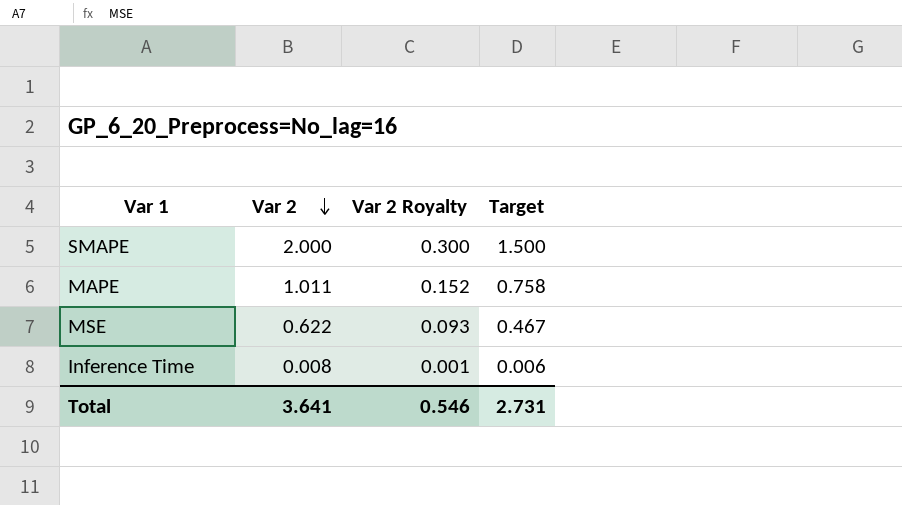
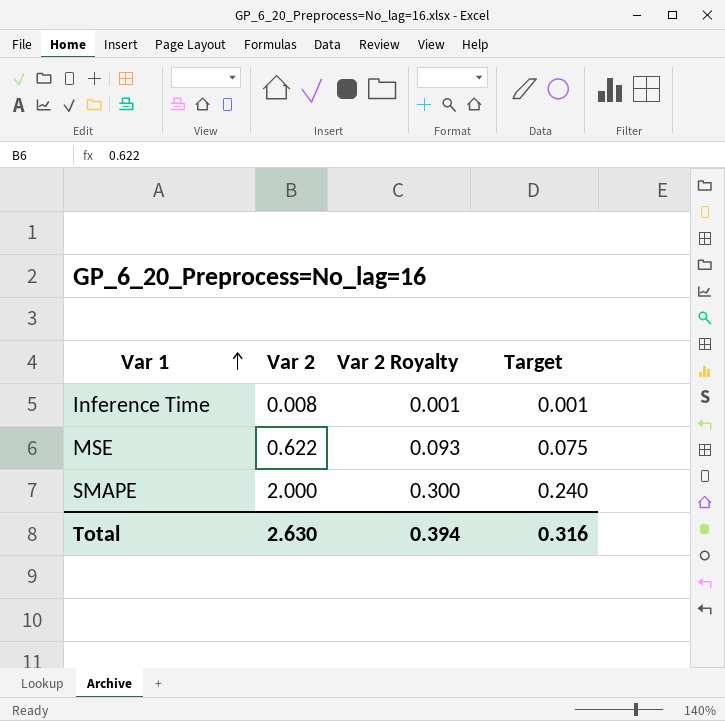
row order: Var 2 descending -> Var 1 ascending
column Target | formula: [Var 2] * 0.75 -> [Var 2] * 0.12
row MAPE: 1.011 | 0.152 | 0.758 -> none
Total | Var 2: 3.641 -> 2.630
Total | Var 2 Royalty: 0.546 -> 0.394
Total | Target: 2.731 -> 0.316

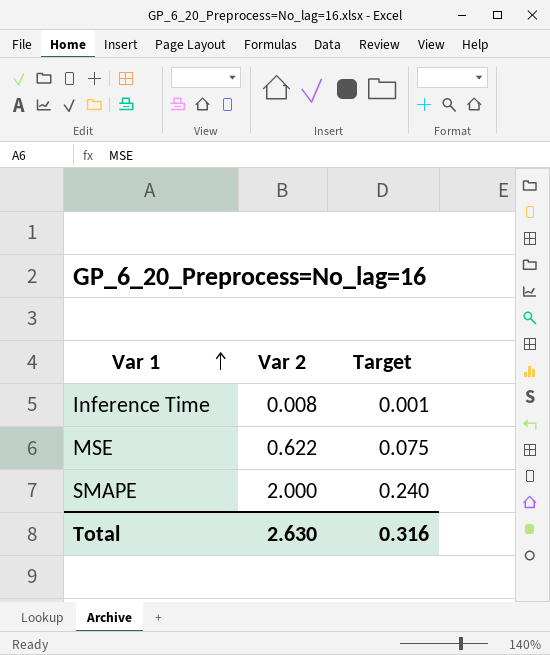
column Var 2 Royalty | formula: [Var 2] * 0.15 -> none

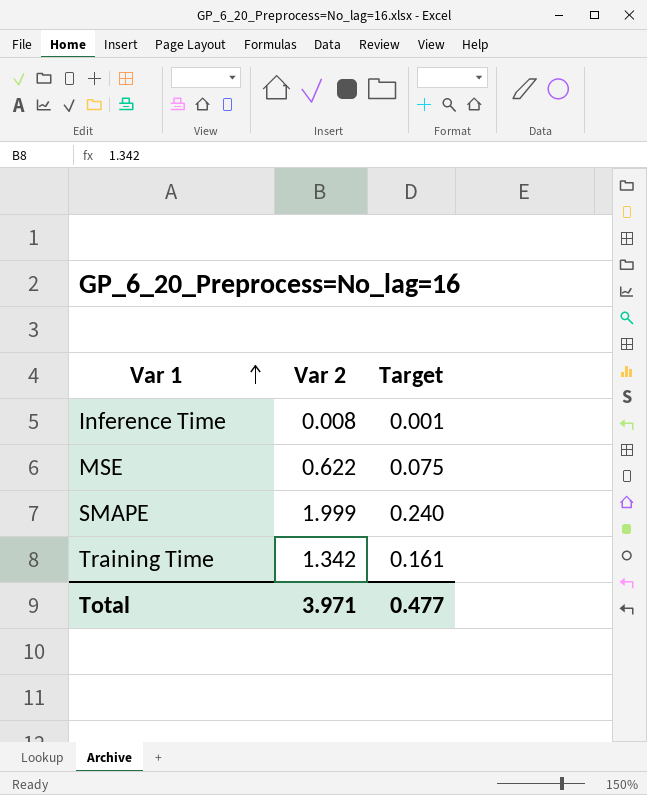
SMAPE | Var 2: 2.000 -> 1.999
row Training Time: none -> 1.342 | 0.161
Total | Var 2: 2.630 -> 3.971
Total | Target: 0.316 -> 0.477

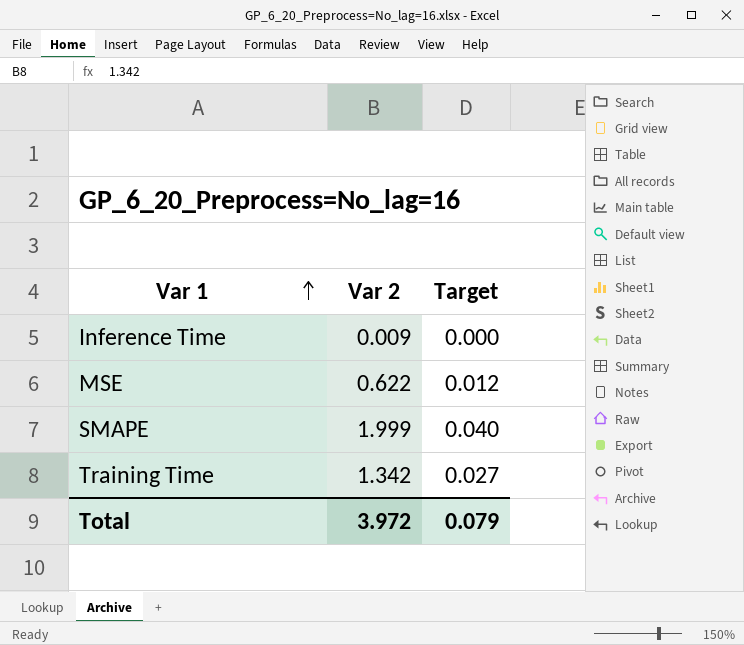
column Target | formula: [Var 2] * 0.12 -> [Var 2] * 0.02
Inference Time | Var 2: 0.008 -> 0.009
Total | Var 2: 3.971 -> 3.972
Total | Target: 0.477 -> 0.079

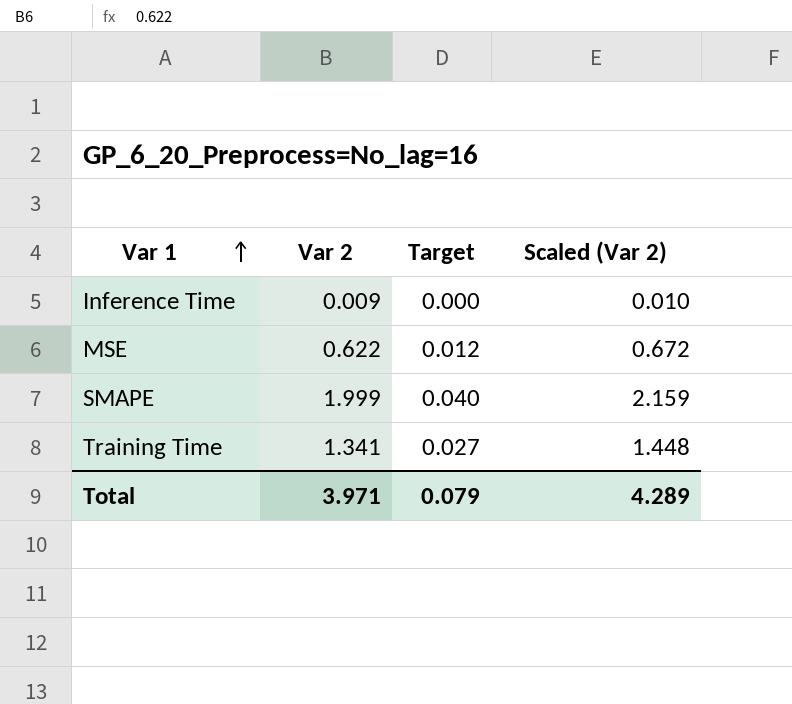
column Scaled (Var 2) | formula: none -> [Var 2] * 1.08
Training Time | Var 2: 1.342 -> 1.341
Total | Var 2: 3.972 -> 3.971

